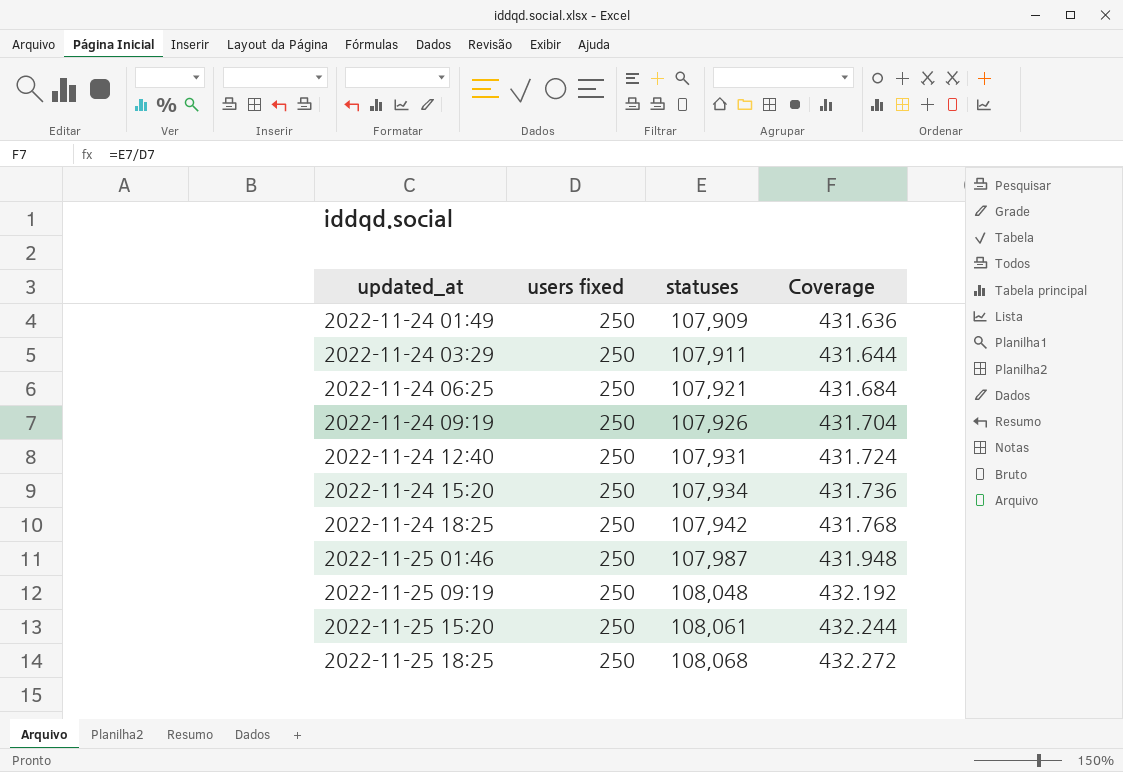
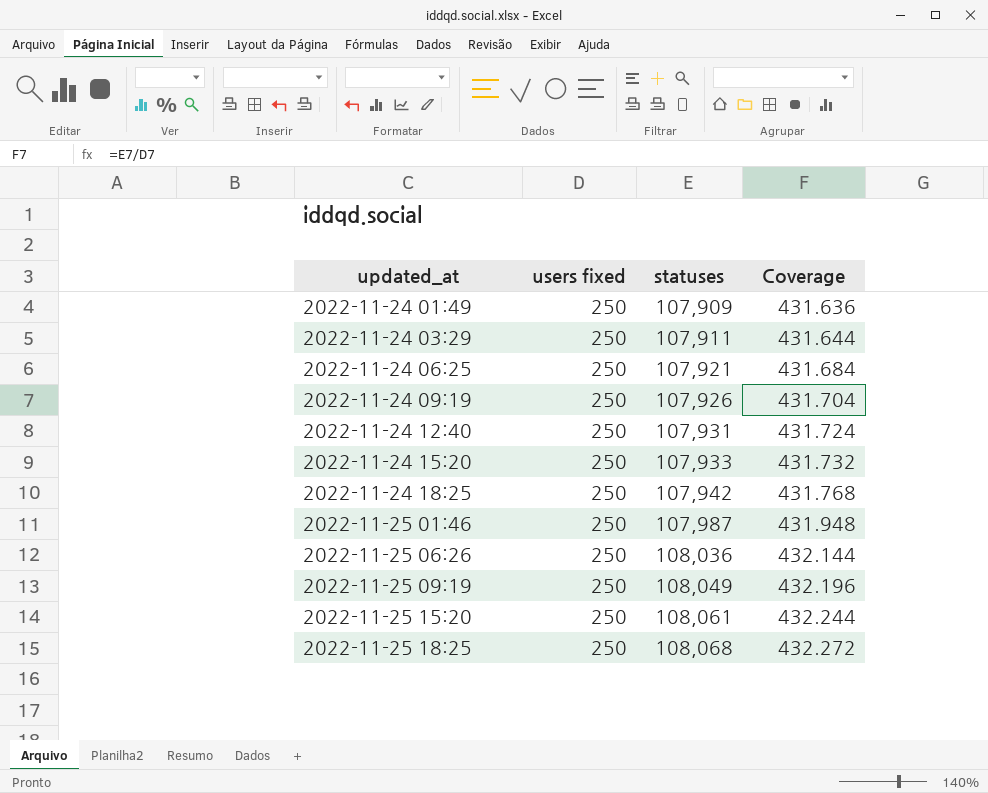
2022-11-24 15:20 | statuses: 107,934 -> 107,933
2022-11-24 15:20 | Coverage: 431.736 -> 431.732
row 2022-11-25 06:26: none -> 250 | 108,036 | 432.144
2022-11-25 09:19 | statuses: 108,048 -> 108,049
2022-11-25 09:19 | Coverage: 432.192 -> 432.196

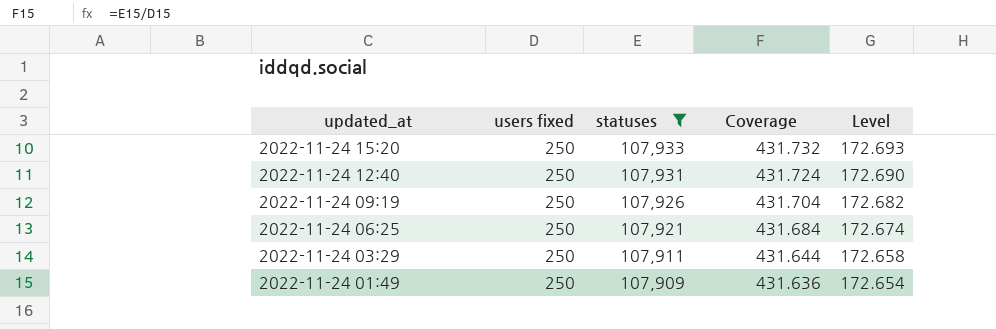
filter: none -> statuses <= 107,933
row order: updated_at ascending -> updated_at descending
column Level | formula: none -> [Coverage] * 0.4

